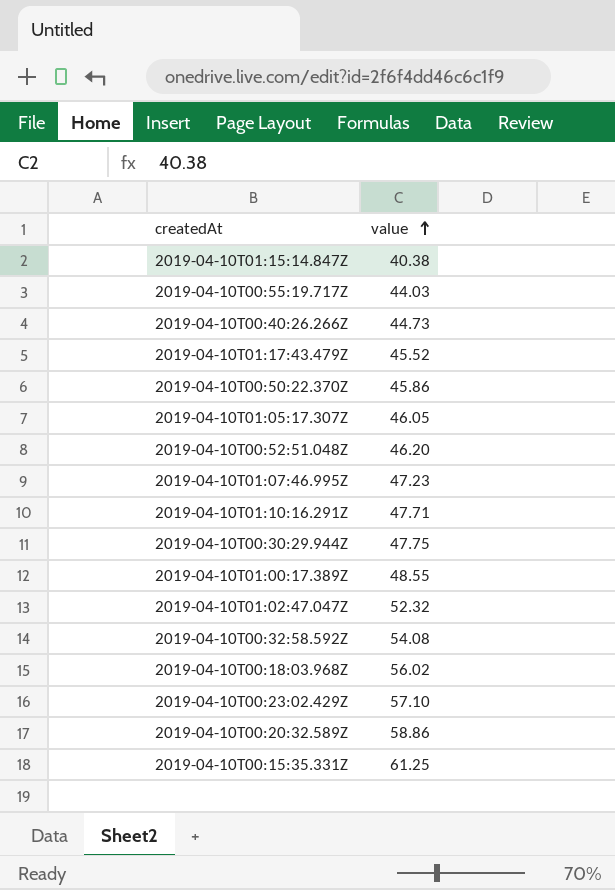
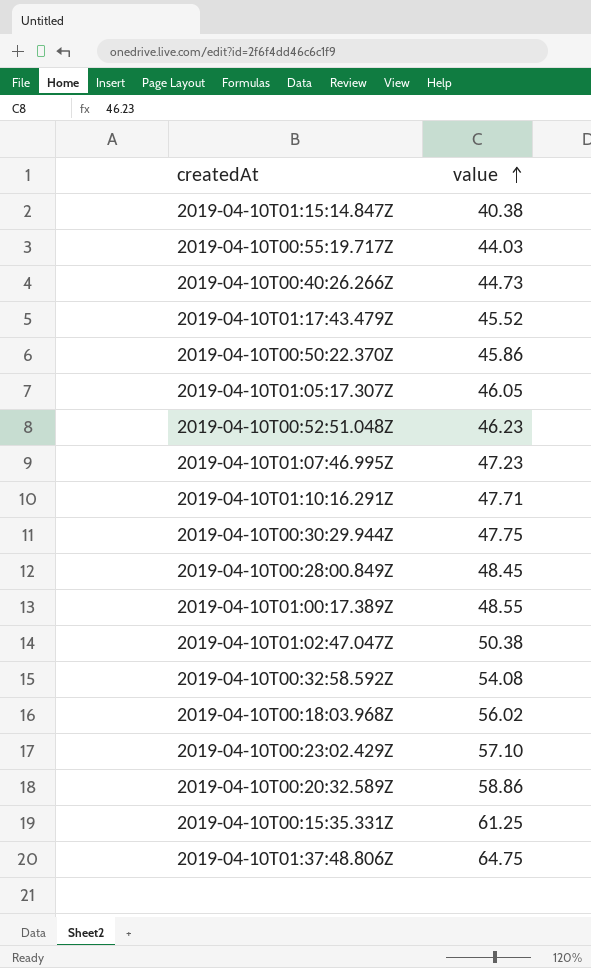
2019-04-10T00:52:51.048Z | value: 46.20 -> 46.23
row 2019-04-10T00:28:00.849Z: none -> 48.45
2019-04-10T01:02:47.047Z | value: 52.32 -> 50.38
row 2019-04-10T01:37:48.806Z: none -> 64.75

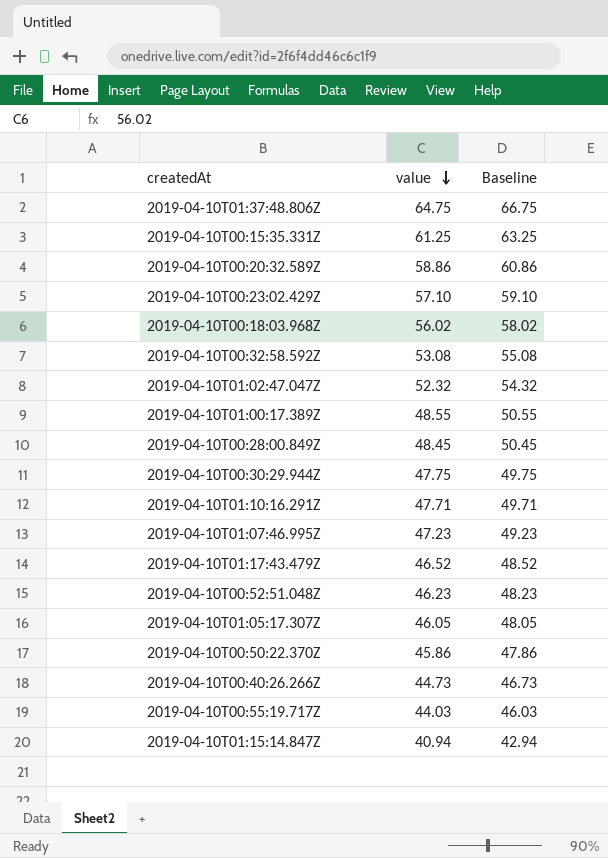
row order: value ascending -> value descending
column Baseline | formula: none -> [value] + 2
2019-04-10T00:32:58.592Z | value: 54.08 -> 53.08
2019-04-10T01:02:47.047Z | value: 50.38 -> 52.32
2019-04-10T01:17:43.479Z | value: 45.52 -> 46.52
2019-04-10T01:15:14.847Z | value: 40.38 -> 40.94

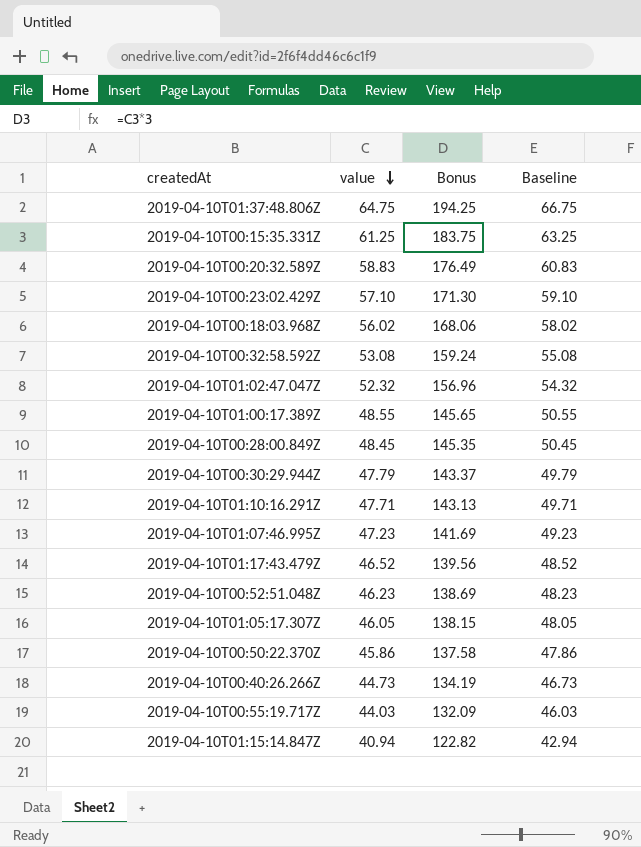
column Bonus | formula: none -> [value] * 3
2019-04-10T00:20:32.589Z | value: 58.86 -> 58.83
2019-04-10T00:20:32.589Z | Baseline: 60.86 -> 60.83
2019-04-10T00:30:29.944Z | value: 47.75 -> 47.79
2019-04-10T00:30:29.944Z | Baseline: 49.75 -> 49.79

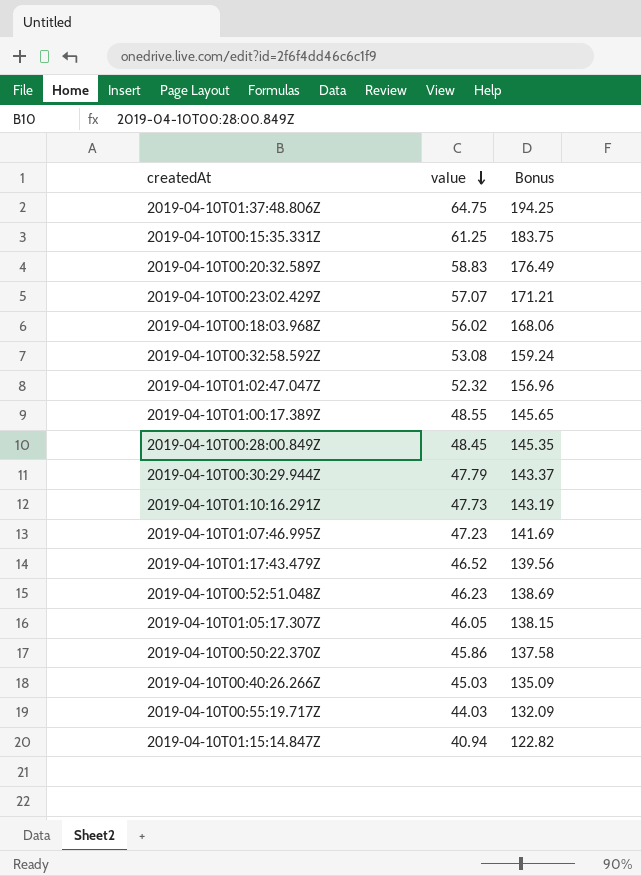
column Baseline | formula: [value] + 2 -> none
2019-04-10T00:23:02.429Z | value: 57.10 -> 57.07
2019-04-10T00:23:02.429Z | Bonus: 171.30 -> 171.21
2019-04-10T01:10:16.291Z | value: 47.71 -> 47.73
2019-04-10T01:10:16.291Z | Bonus: 143.13 -> 143.19
2019-04-10T00:40:26.266Z | value: 44.73 -> 45.03
2019-04-10T00:40:26.266Z | Bonus: 134.19 -> 135.09

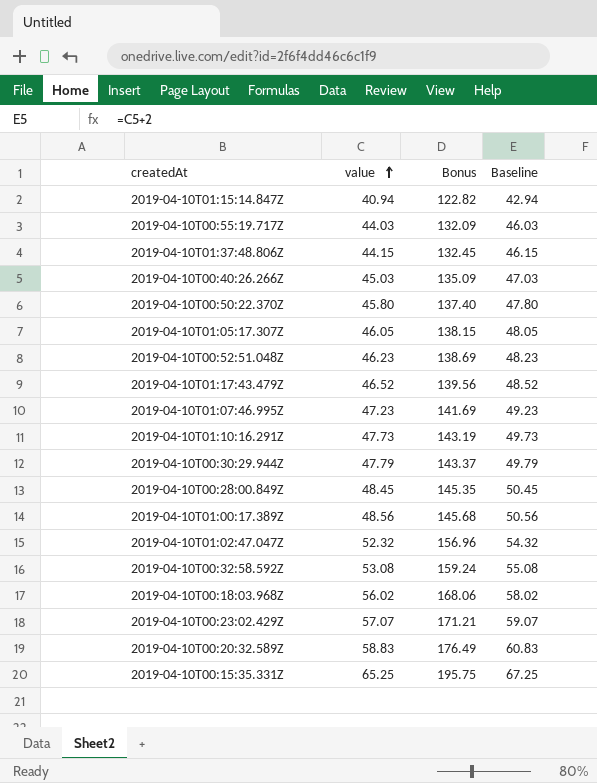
row order: value descending -> value ascending
column Baseline | formula: none -> [value] + 2
2019-04-10T01:37:48.806Z | value: 64.75 -> 44.15
2019-04-10T01:37:48.806Z | Bonus: 194.25 -> 132.45
2019-04-10T00:50:22.370Z | value: 45.86 -> 45.80
2019-04-10T00:50:22.370Z | Bonus: 137.58 -> 137.40
2019-04-10T01:00:17.389Z | value: 48.55 -> 48.56
2019-04-10T01:00:17.389Z | Bonus: 145.65 -> 145.68
2019-04-10T00:15:35.331Z | value: 61.25 -> 65.25
2019-04-10T00:15:35.331Z | Bonus: 183.75 -> 195.75

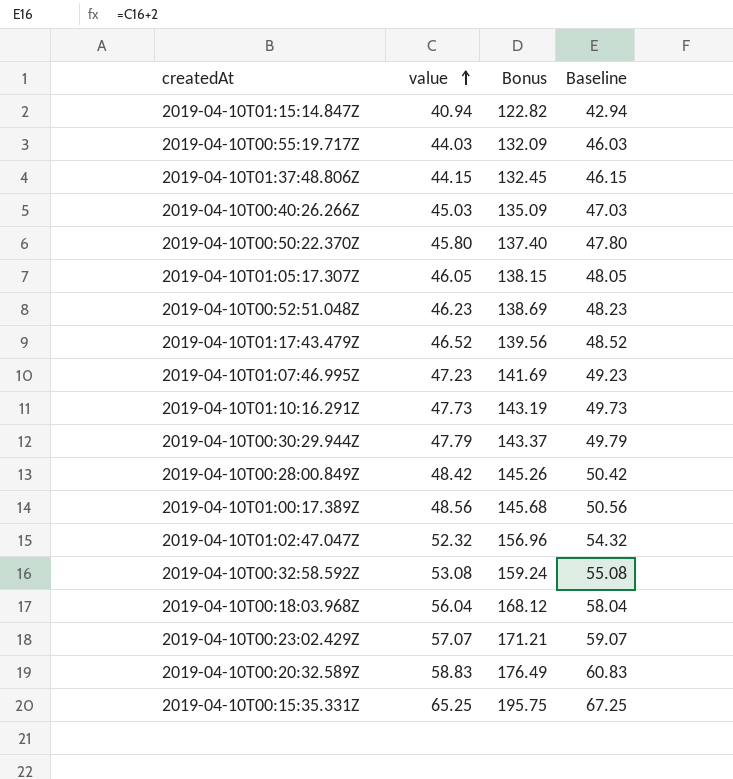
2019-04-10T00:28:00.849Z | value: 48.45 -> 48.42
2019-04-10T00:28:00.849Z | Bonus: 145.35 -> 145.26
2019-04-10T00:28:00.849Z | Baseline: 50.45 -> 50.42
2019-04-10T00:18:03.968Z | value: 56.02 -> 56.04
2019-04-10T00:18:03.968Z | Bonus: 168.06 -> 168.12
2019-04-10T00:18:03.968Z | Baseline: 58.02 -> 58.04

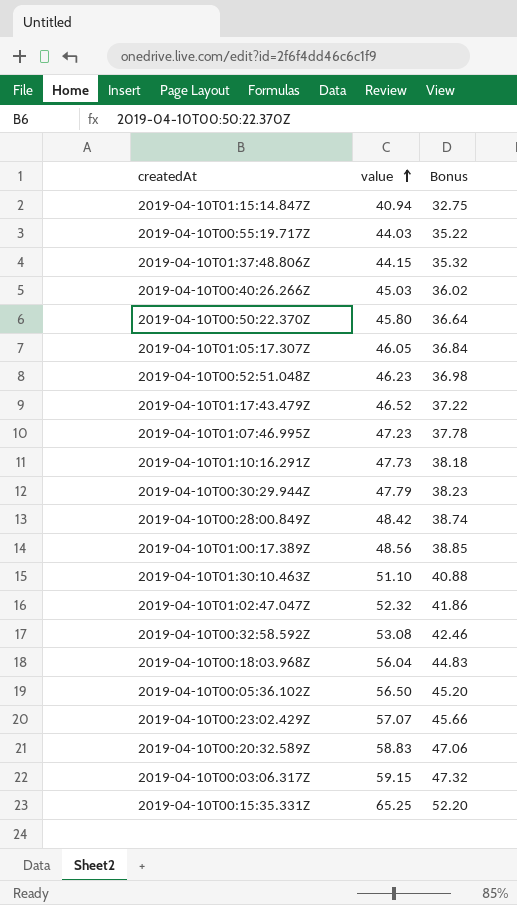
column Baseline | formula: [value] + 2 -> none
column Bonus | formula: [value] * 3 -> [value] * 0.8
row 2019-04-10T01:30:10.463Z: none -> 51.10 | 40.88
row 2019-04-10T00:05:36.102Z: none -> 56.50 | 45.20
row 2019-04-10T00:03:06.317Z: none -> 59.15 | 47.32

